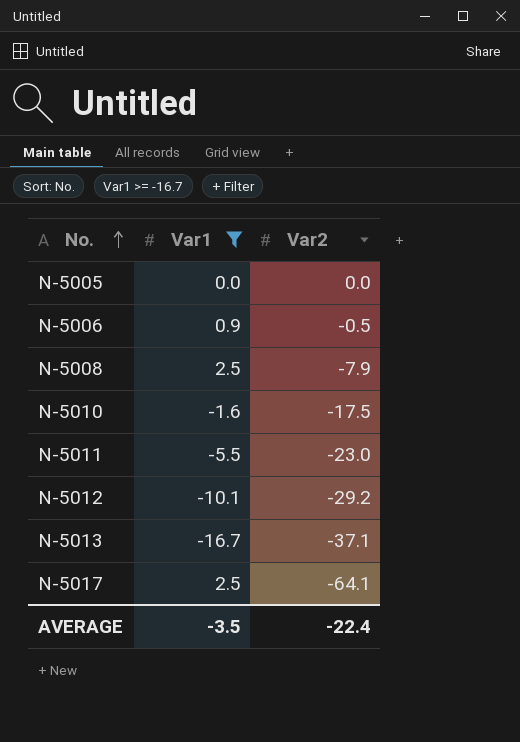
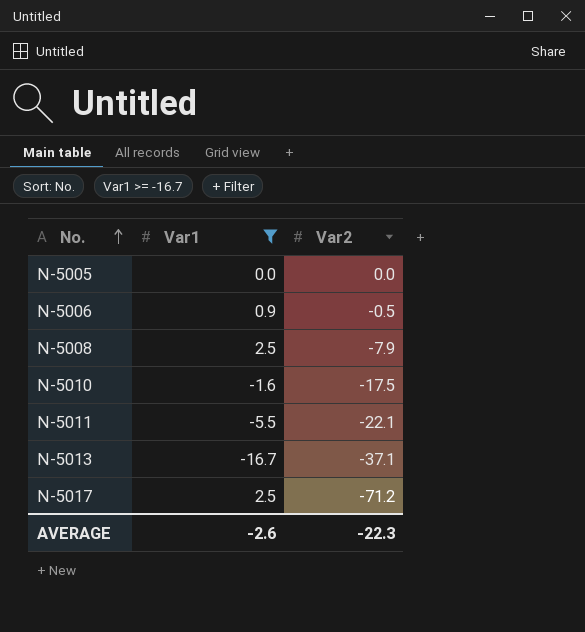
row N-5012: -10.1 | -29.2 -> none
N-5011 | Var2: -23.0 -> -22.1
N-5017 | Var2: -64.1 -> -71.2
AVERAGE | Var1: -3.5 -> -2.6
AVERAGE | Var2: -22.4 -> -22.3

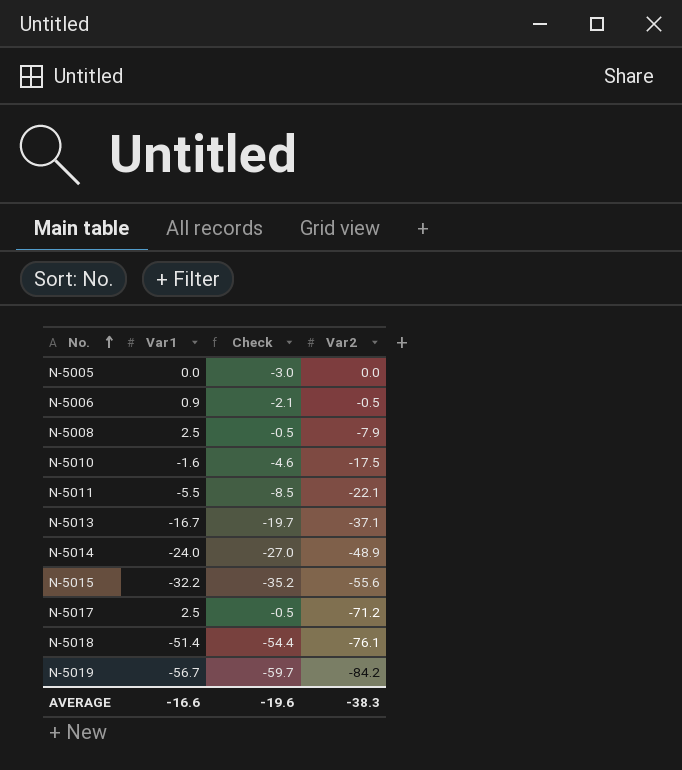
filter: Var1 >= -16.7 -> none
column Check | formula: none -> [Var1] - 3
AVERAGE | Var1: -2.6 -> -16.6
AVERAGE | Var2: -22.3 -> -38.3

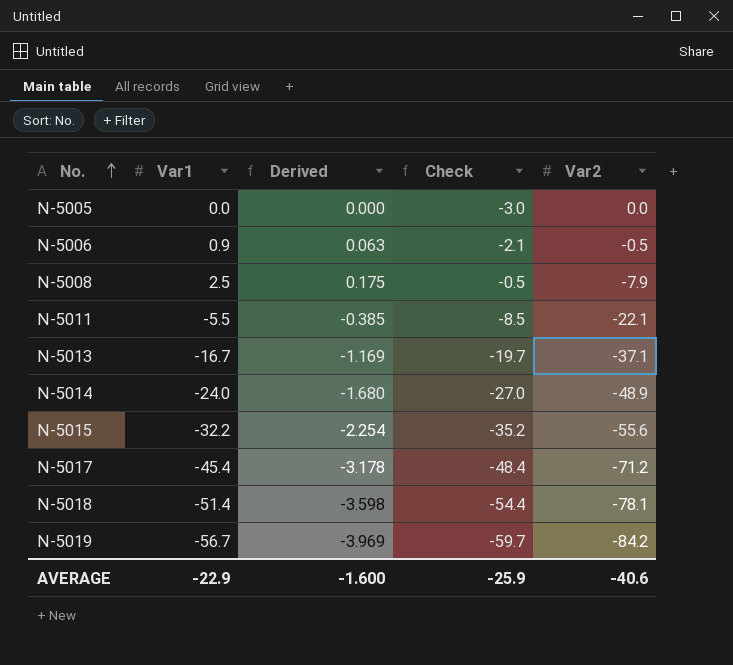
column Derived | formula: none -> [Var1] * 0.07
row N-5010: -1.6 | -4.6 | -17.5 -> none
N-5017 | Var1: 2.5 -> -45.4
N-5017 | Check: -0.5 -> -48.4
N-5018 | Var2: -76.1 -> -78.1
AVERAGE | Var1: -16.6 -> -22.9
AVERAGE | Check: -19.6 -> -25.9
AVERAGE | Var2: -38.3 -> -40.6

